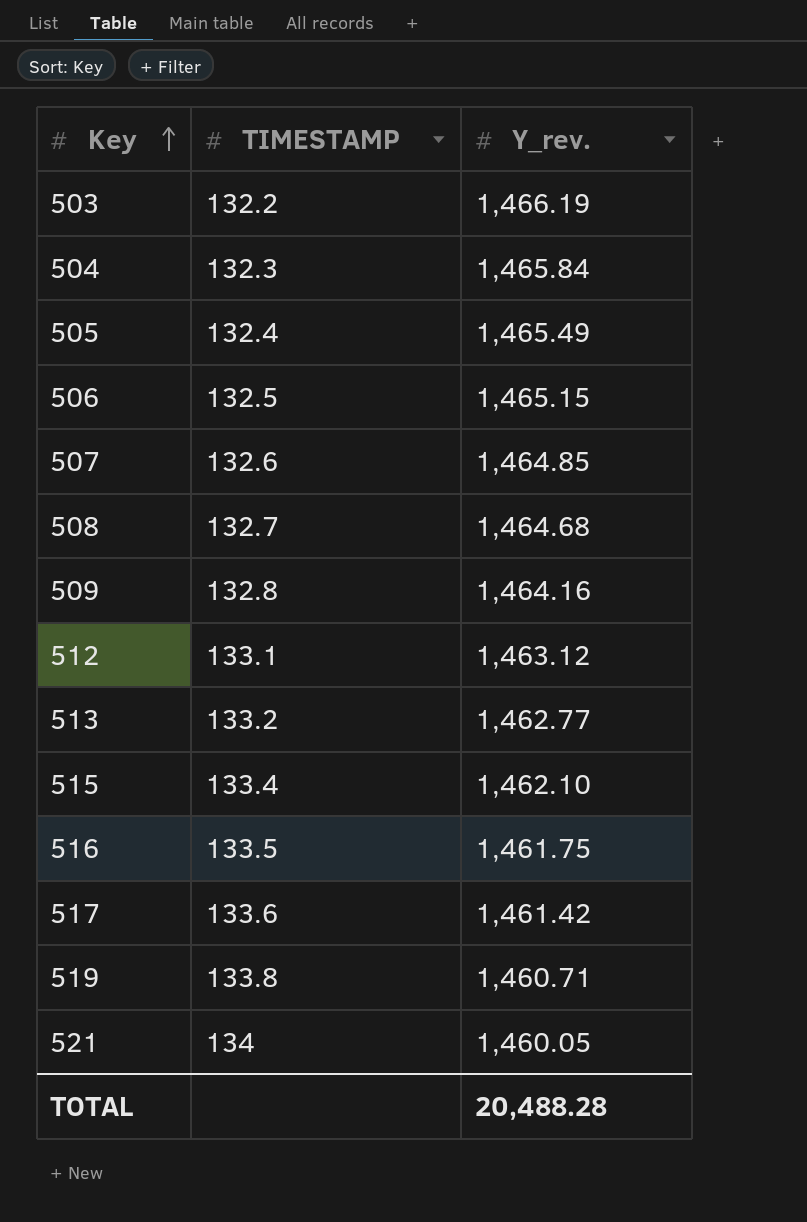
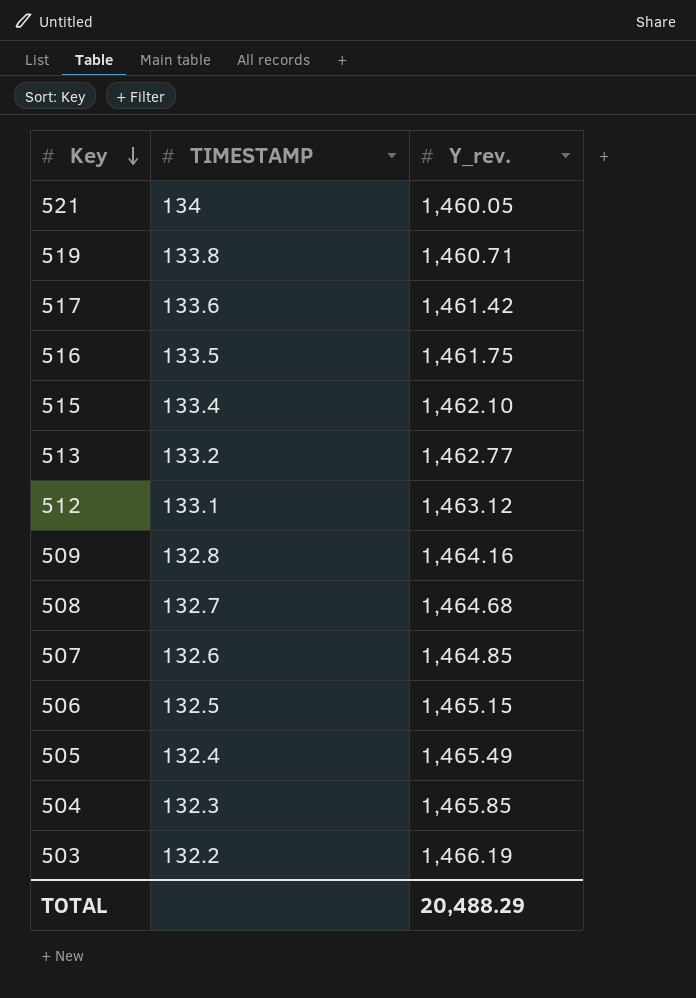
row order: Key ascending -> Key descending
504 | Y_rev.: 1,465.84 -> 1,465.85
TOTAL | Y_rev.: 20,488.28 -> 20,488.29

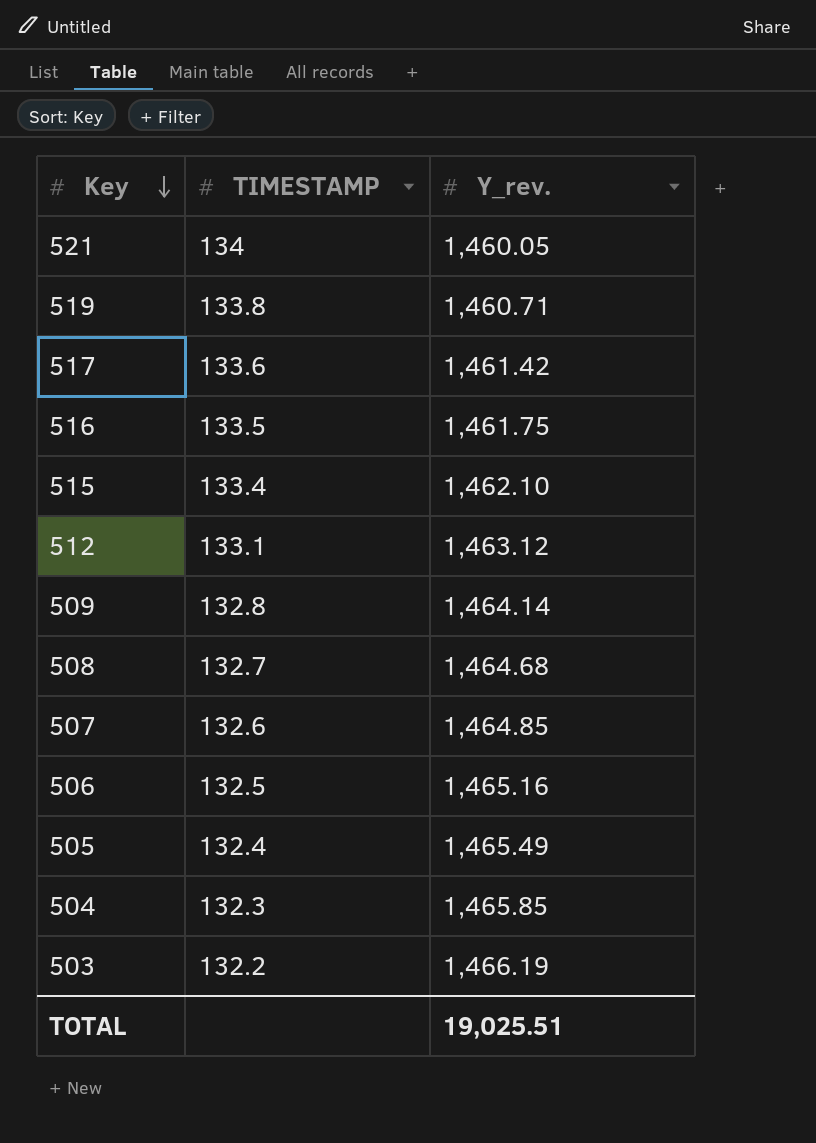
row 513: 133.2 | 1,462.77 -> none
509 | Y_rev.: 1,464.16 -> 1,464.14
506 | Y_rev.: 1,465.15 -> 1,465.16
TOTAL | Y_rev.: 20,488.29 -> 19,025.51

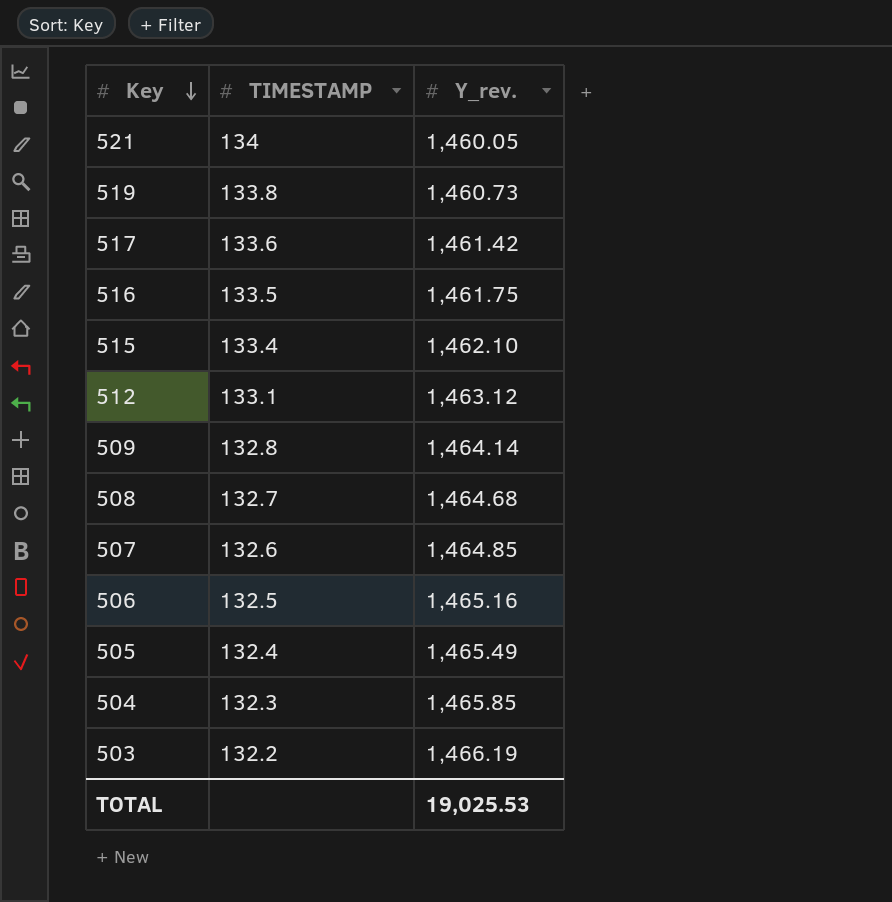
519 | Y_rev.: 1,460.71 -> 1,460.73
TOTAL | Y_rev.: 19,025.51 -> 19,025.53

